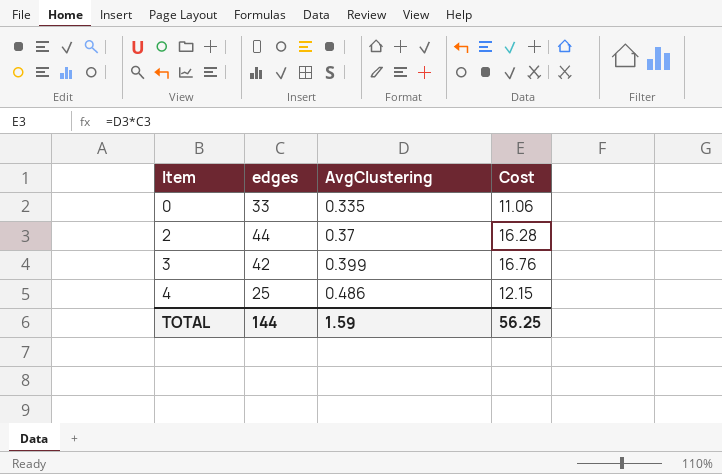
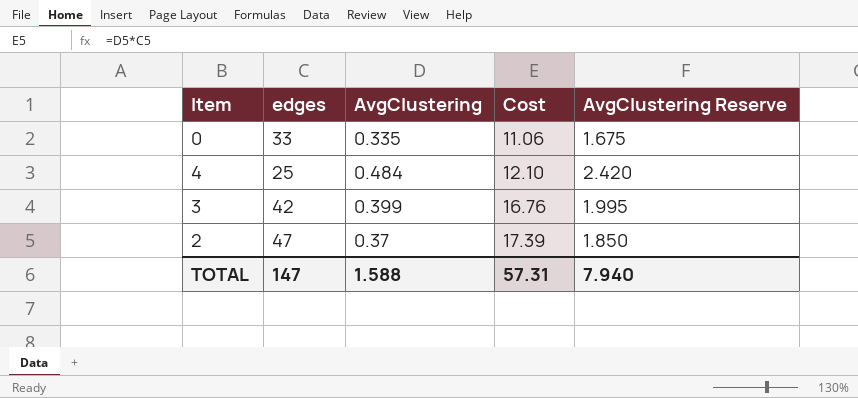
row order: Item ascending -> Cost ascending
column AvgClustering Reserve | formula: none -> [AvgClustering] * 5
4 | AvgClustering: 0.486 -> 0.484
4 | Cost: 12.15 -> 12.10
2 | edges: 44 -> 47
2 | Cost: 16.28 -> 17.39
TOTAL | edges: 144 -> 147
TOTAL | AvgClustering: 1.59 -> 1.588
TOTAL | Cost: 56.25 -> 57.31

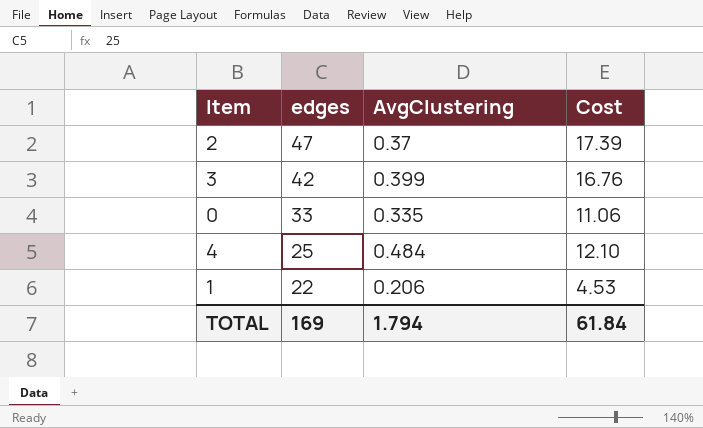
row order: Cost ascending -> edges descending
column AvgClustering Reserve | formula: [AvgClustering] * 5 -> none
row 1: none -> 22 | 0.206 | 4.53
TOTAL | edges: 147 -> 169
TOTAL | AvgClustering: 1.588 -> 1.794
TOTAL | Cost: 57.31 -> 61.84

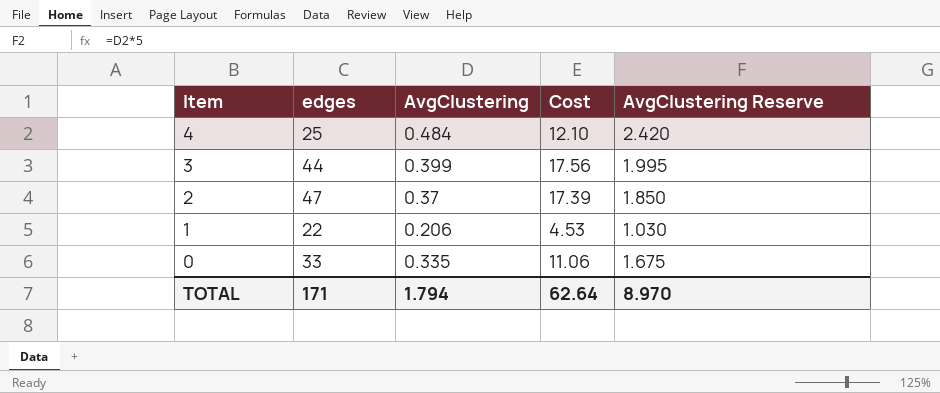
row order: edges descending -> Item descending
column AvgClustering Reserve | formula: none -> [AvgClustering] * 5
3 | edges: 42 -> 44
3 | Cost: 16.76 -> 17.56
TOTAL | edges: 169 -> 171
TOTAL | Cost: 61.84 -> 62.64

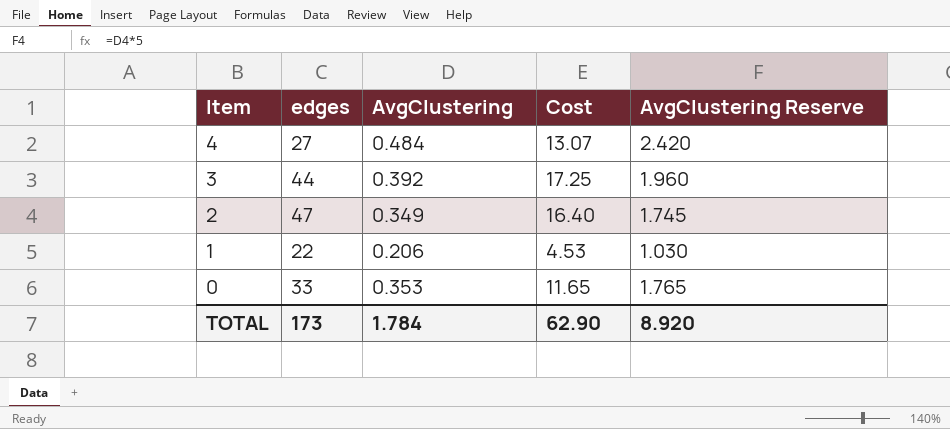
4 | edges: 25 -> 27
4 | Cost: 12.10 -> 13.07
3 | AvgClustering: 0.399 -> 0.392
3 | Cost: 17.56 -> 17.25
3 | AvgClustering Reserve: 1.995 -> 1.960
2 | AvgClustering: 0.37 -> 0.349
2 | Cost: 17.39 -> 16.40
2 | AvgClustering Reserve: 1.850 -> 1.745
0 | AvgClustering: 0.335 -> 0.353
0 | Cost: 11.06 -> 11.65
0 | AvgClustering Reserve: 1.675 -> 1.765
TOTAL | edges: 171 -> 173
TOTAL | AvgClustering: 1.794 -> 1.784
TOTAL | Cost: 62.64 -> 62.90
TOTAL | AvgClustering Reserve: 8.970 -> 8.920

